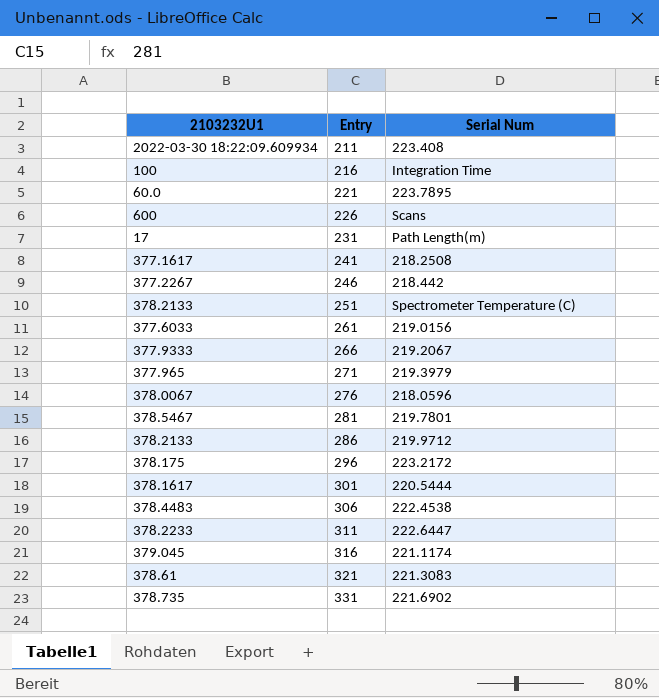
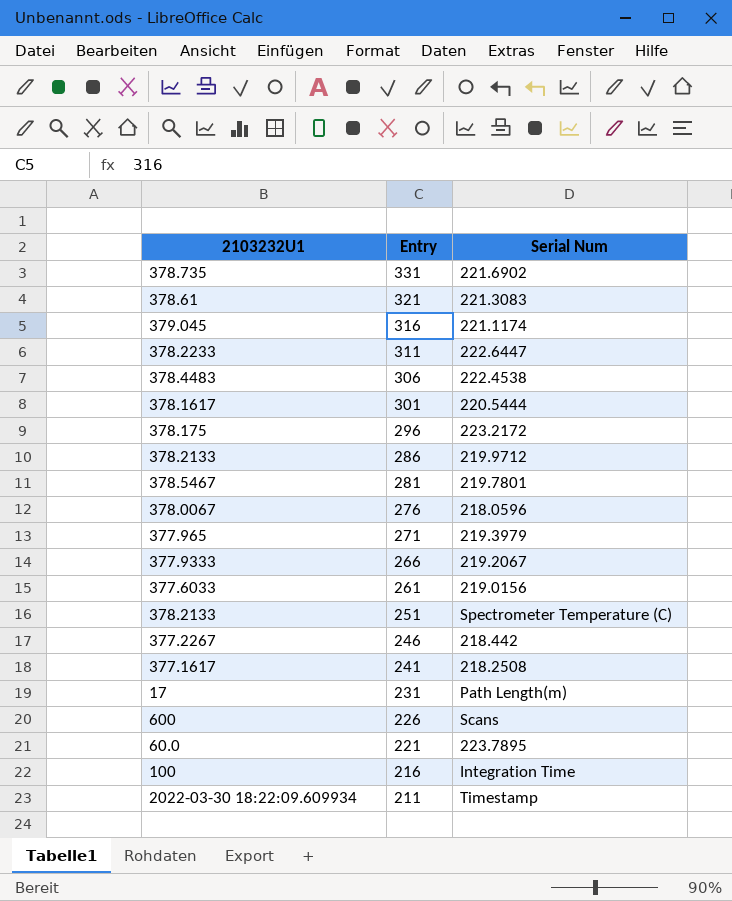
row order: Entry ascending -> Entry descending
211 | Serial Num: 223.408 -> Timestamp

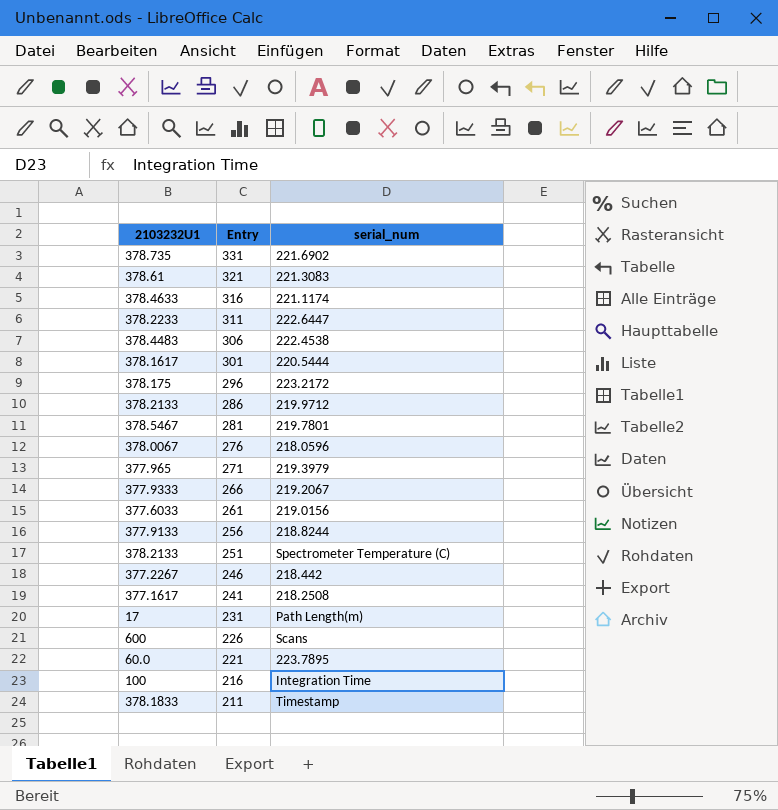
column name: Serial Num -> serial_num
316 | 2103232U1: 379.045 -> 378.4633
row 256: none -> 377.9133 | 218.8244
211 | 2103232U1: 2022-03-30 18:22:09.609934 -> 378.1833

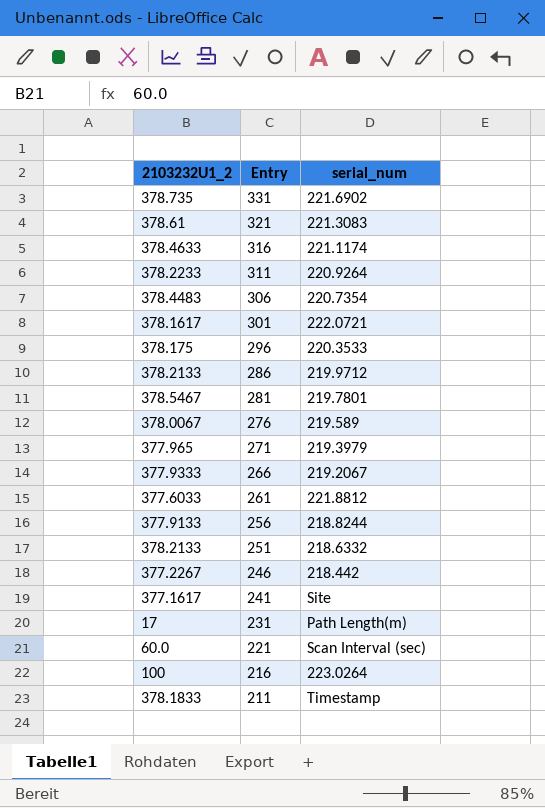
column name: 2103232U1 -> 2103232U1_2
row 226: 600 | Scans -> none
311 | serial_num: 222.6447 -> 220.9264
306 | serial_num: 222.4538 -> 220.7354
301 | serial_num: 220.5444 -> 222.0721
296 | serial_num: 223.2172 -> 220.3533
276 | serial_num: 218.0596 -> 219.589
261 | serial_num: 219.0156 -> 221.8812
251 | serial_num: Spectrometer Temperature (C) -> 218.6332
241 | serial_num: 218.2508 -> Site
221 | serial_num: 223.7895 -> Scan Interval (sec)
216 | serial_num: Integration Time -> 223.0264

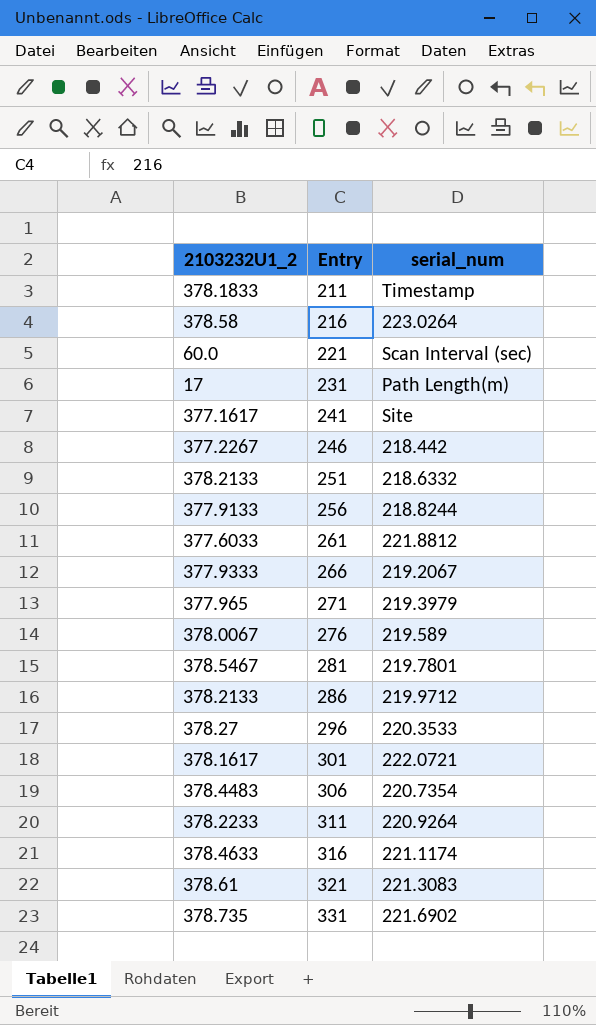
row order: Entry descending -> Entry ascending
216 | 2103232U1_2: 100 -> 378.58
296 | 2103232U1_2: 378.175 -> 378.27

